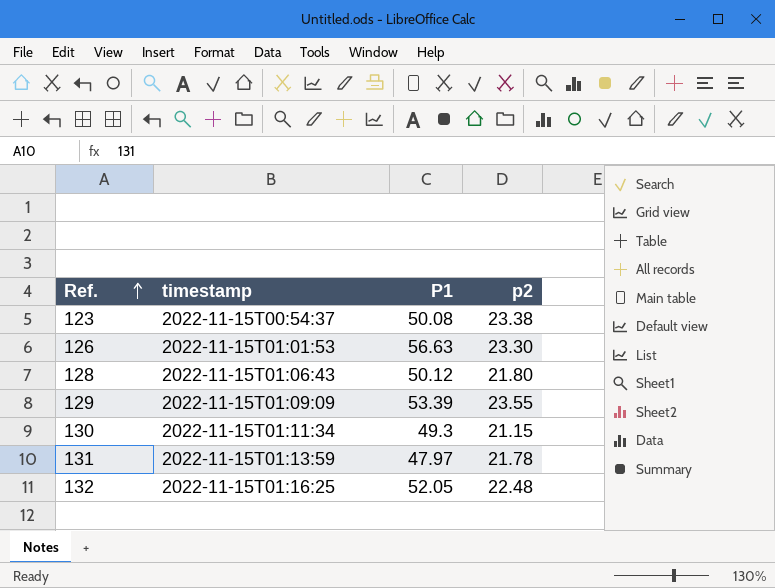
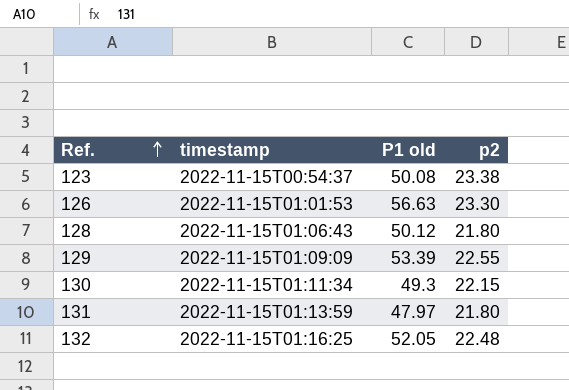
column name: P1 -> P1 old
129 | p2: 23.55 -> 22.55
130 | p2: 21.15 -> 22.15
131 | p2: 21.78 -> 21.80

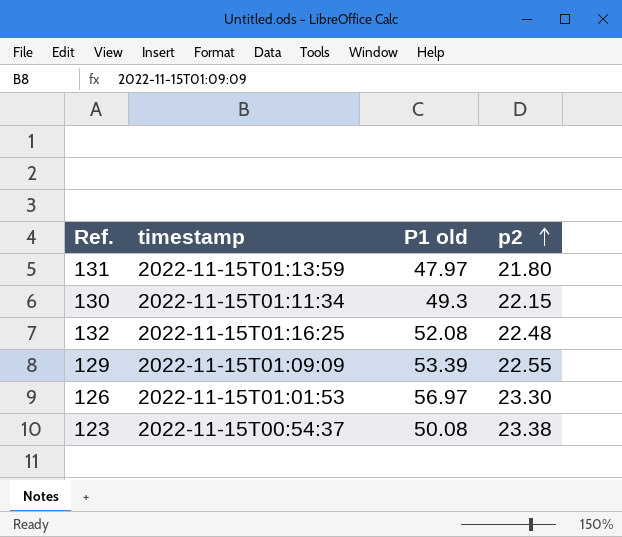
row order: Ref. ascending -> p2 ascending
row 128: 2022-11-15T01:06:43 | 50.12 | 21.80 -> none
132 | P1 old: 52.05 -> 52.08
126 | P1 old: 56.63 -> 56.97

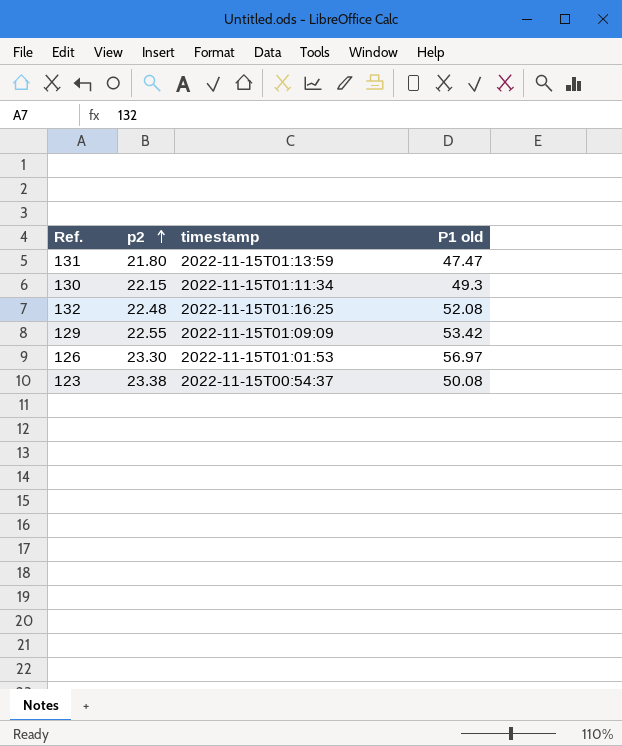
column p2 | position: 4 -> 2
131 | P1 old: 47.97 -> 47.47
129 | P1 old: 53.39 -> 53.42

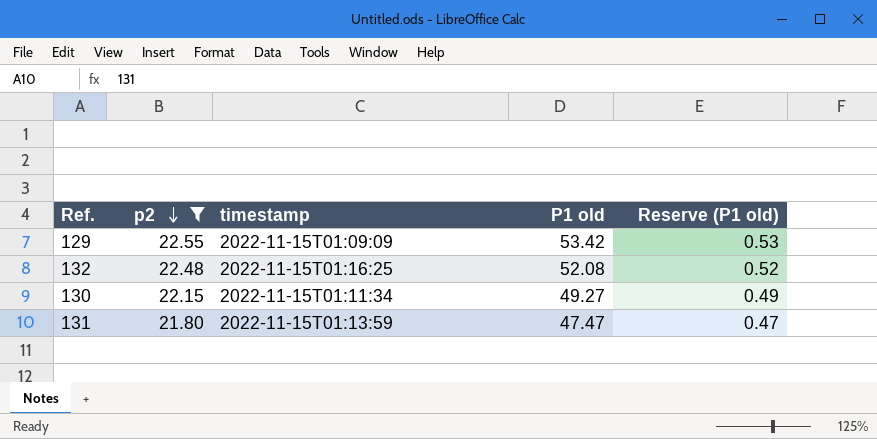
filter: none -> p2 <= 22.55
row order: p2 ascending -> p2 descending
column Reserve (P1 old) | formula: none -> [P1 old] * 0.01
130 | P1 old: 49.3 -> 49.27

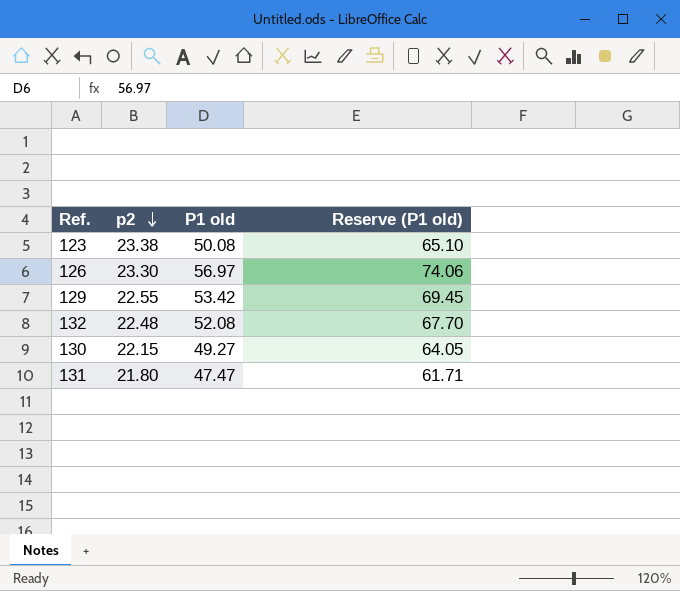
filter: p2 <= 22.55 -> none
column timestamp | position: 3 -> none
column Reserve (P1 old) | formula: [P1 old] * 0.01 -> [P1 old] * 1.3

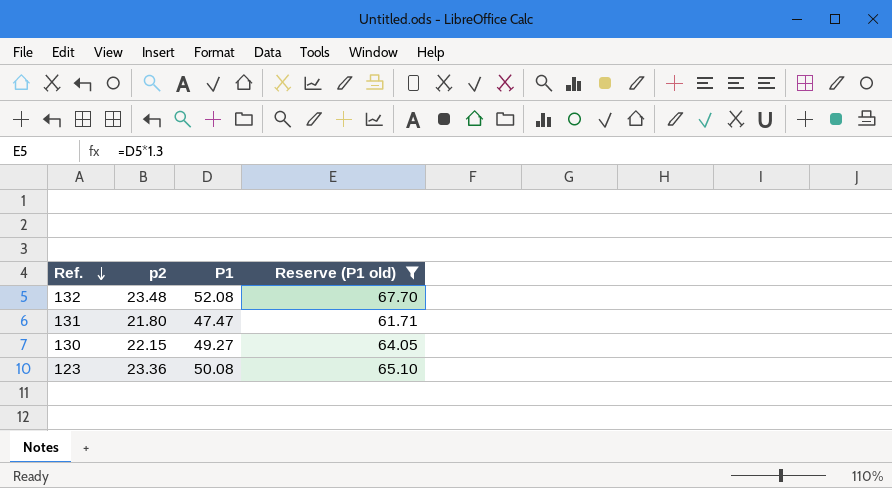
filter: none -> Reserve (P1 old) <= 67.70
row order: p2 descending -> Ref. descending
column name: P1 old -> P1
132 | p2: 22.48 -> 23.48
123 | p2: 23.38 -> 23.36

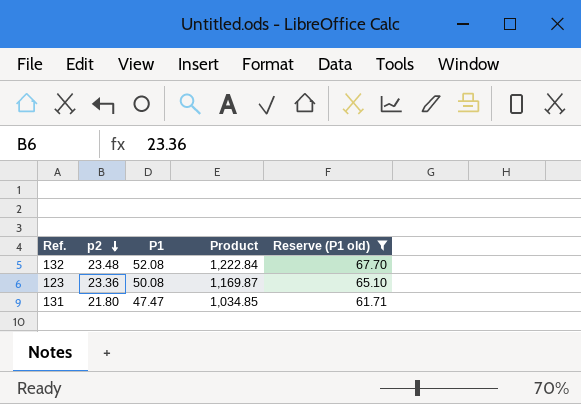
row order: Ref. descending -> p2 descending
column Product | formula: none -> [p2] * [P1]
row 130: 22.15 | 49.27 | 64.05 -> none

